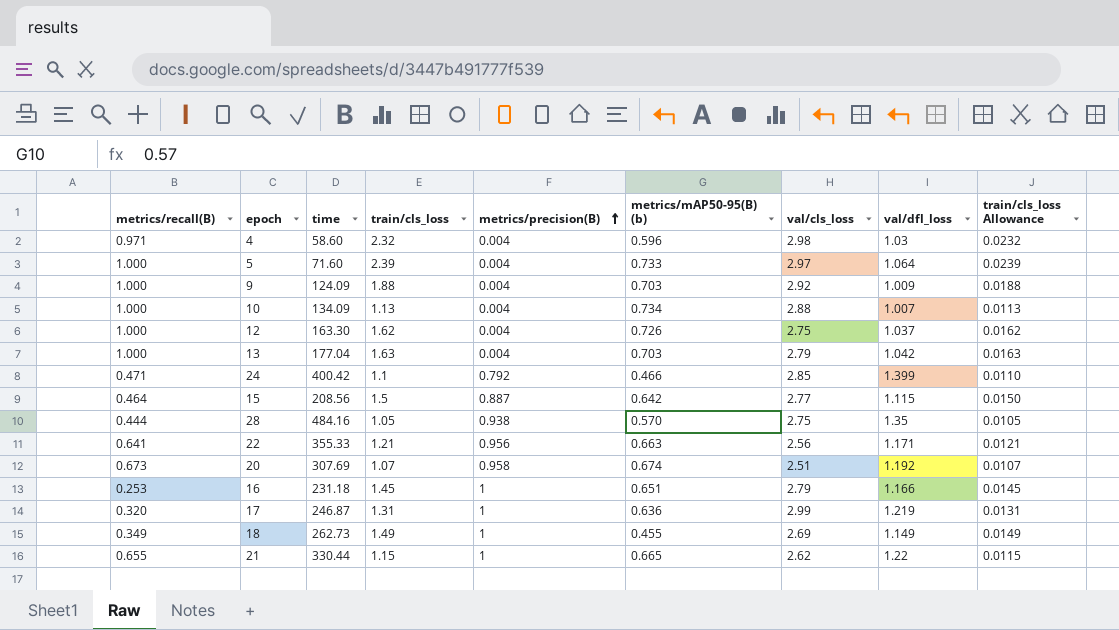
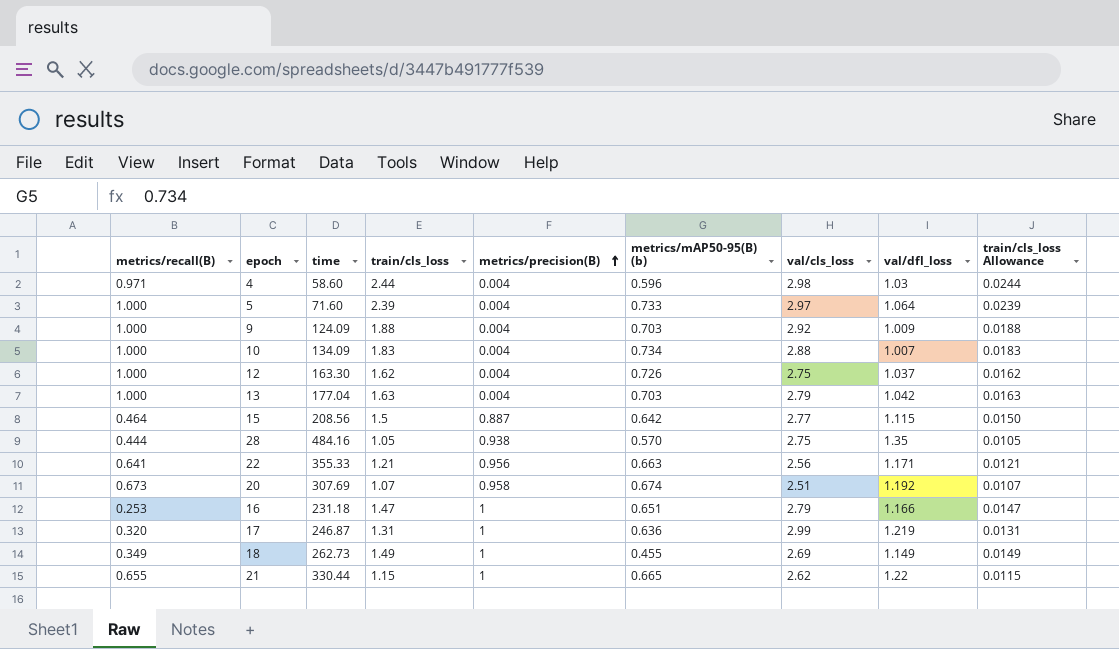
row 24: 0.471 | 400.42 | 1.1 | 0.792 | 0.466 | 2.85 | 1.399 | 0.0110 -> none
4 | train/cls_loss: 2.32 -> 2.44
4 | train/cls_loss Allowance: 0.0232 -> 0.0244
10 | train/cls_loss: 1.13 -> 1.83
10 | train/cls_loss Allowance: 0.0113 -> 0.0183
16 | train/cls_loss: 1.45 -> 1.47
16 | train/cls_loss Allowance: 0.0145 -> 0.0147

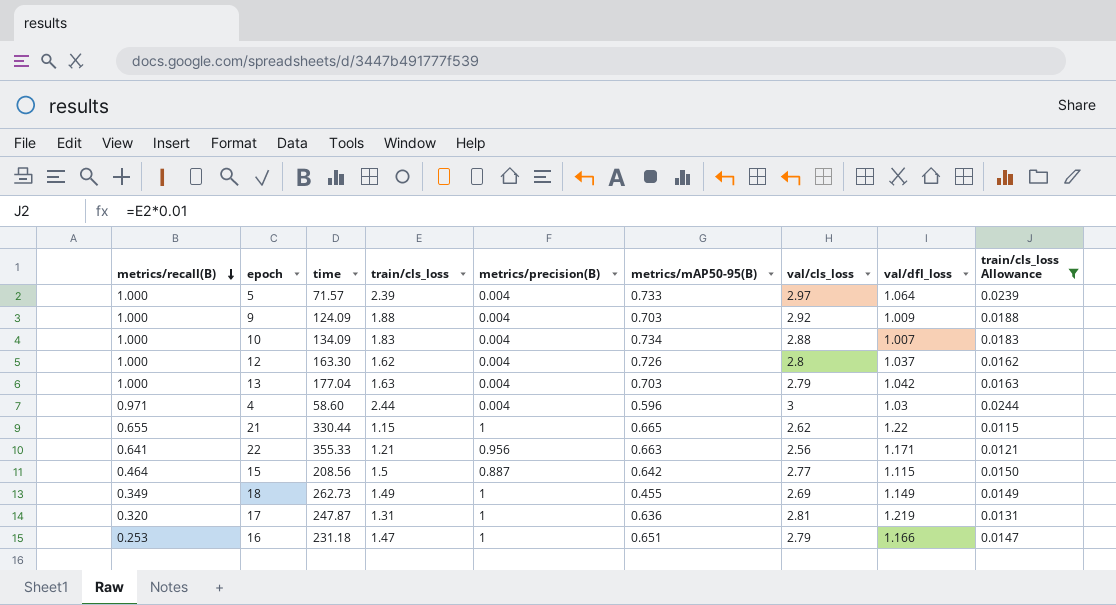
filter: none -> train/cls_loss Allowance >= 0.0115
row order: metrics/precision(B) ascending -> metrics/recall(B) descending
column name: metrics/mAP50-95(B) (b) -> metrics/mAP50-95(B)
5 | time: 71.60 -> 71.57
12 | val/cls_loss: 2.75 -> 2.8
4 | val/cls_loss: 2.98 -> 3
17 | time: 246.87 -> 247.87
17 | val/cls_loss: 2.99 -> 2.81

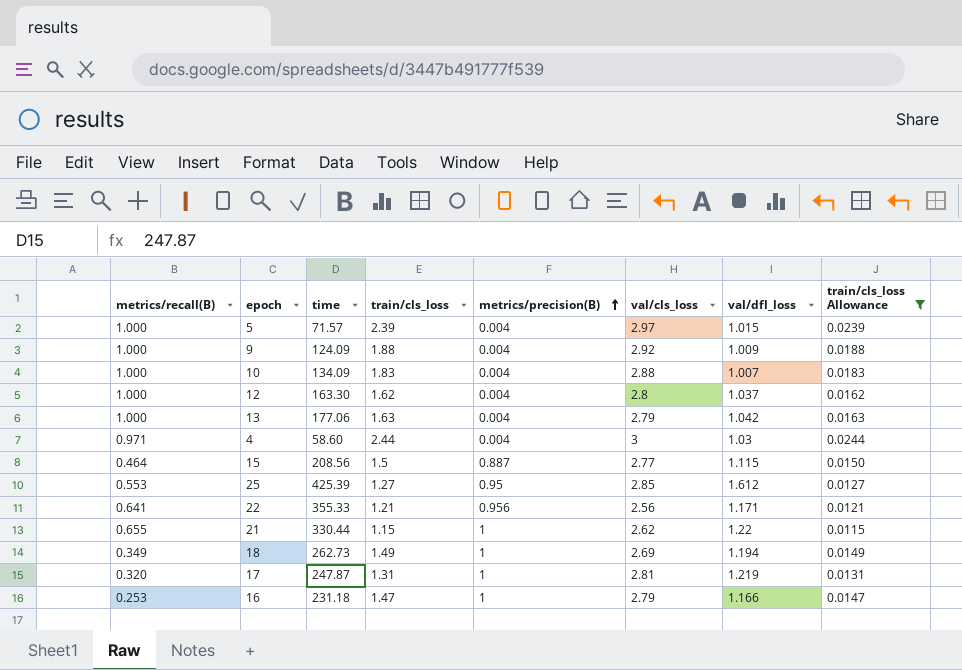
row order: metrics/recall(B) descending -> metrics/precision(B) ascending
column metrics/mAP50-95(B) | position: 6 -> none
5 | val/dfl_loss: 1.064 -> 1.015
13 | time: 177.04 -> 177.06
row 25: none -> 0.553 | 425.39 | 1.27 | 0.95 | 2.85 | 1.612 | 0.0127
18 | val/dfl_loss: 1.149 -> 1.194

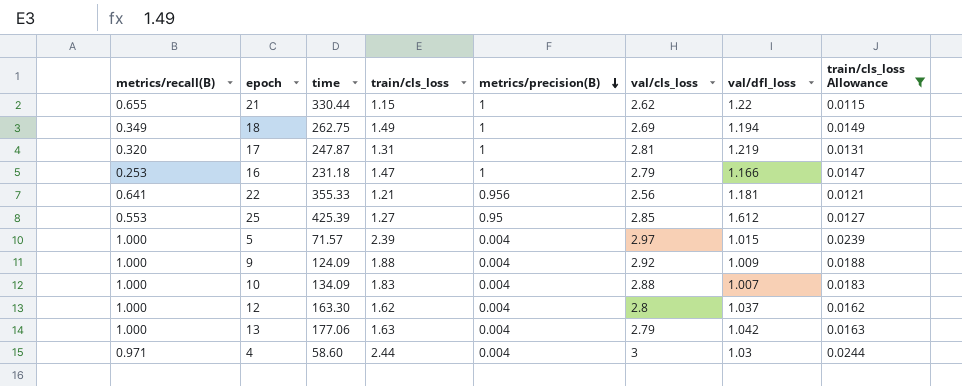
row order: metrics/precision(B) ascending -> metrics/precision(B) descending
row 15: 0.464 | 208.56 | 1.5 | 0.887 | 2.77 | 1.115 | 0.0150 -> none
18 | time: 262.73 -> 262.75
22 | val/dfl_loss: 1.171 -> 1.181

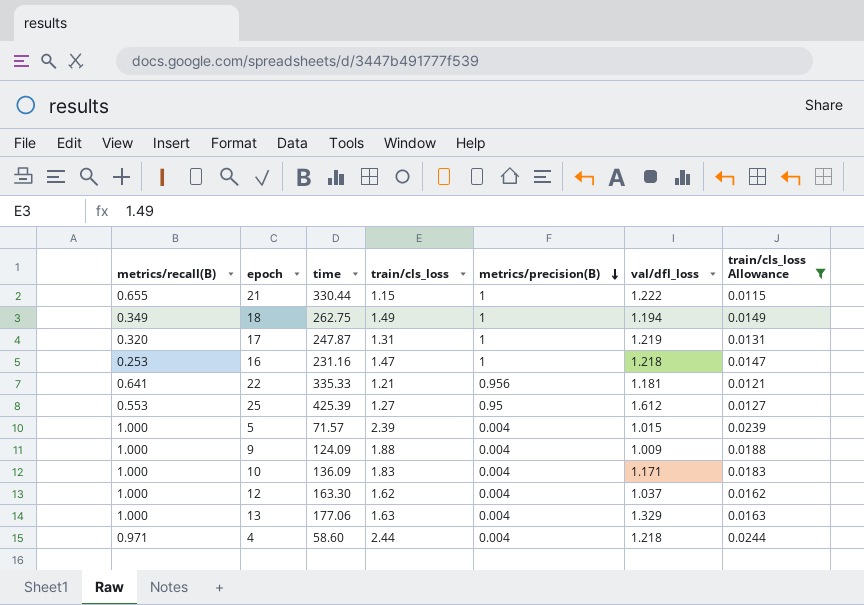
column val/cls_loss | position: 6 -> none
21 | val/dfl_loss: 1.22 -> 1.222
16 | time: 231.18 -> 231.16
16 | val/dfl_loss: 1.166 -> 1.218
22 | time: 355.33 -> 335.33
10 | time: 134.09 -> 136.09
10 | val/dfl_loss: 1.007 -> 1.171
13 | val/dfl_loss: 1.042 -> 1.329
4 | val/dfl_loss: 1.03 -> 1.218

